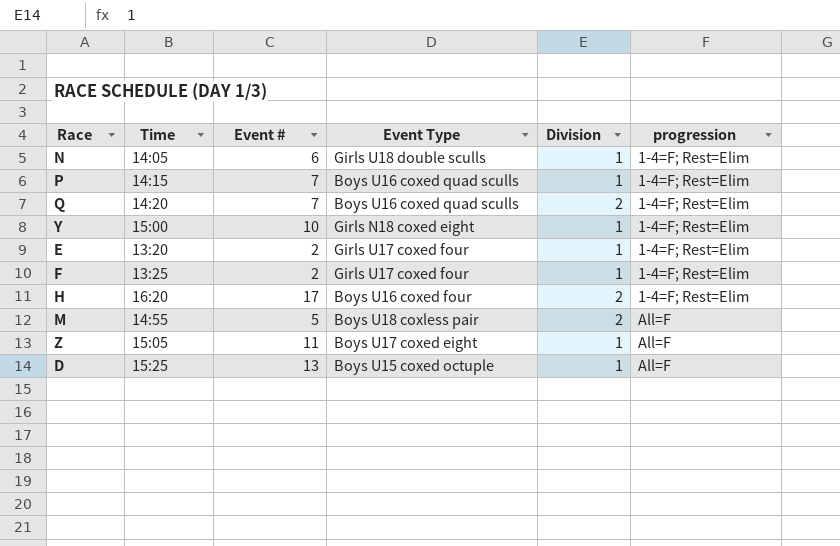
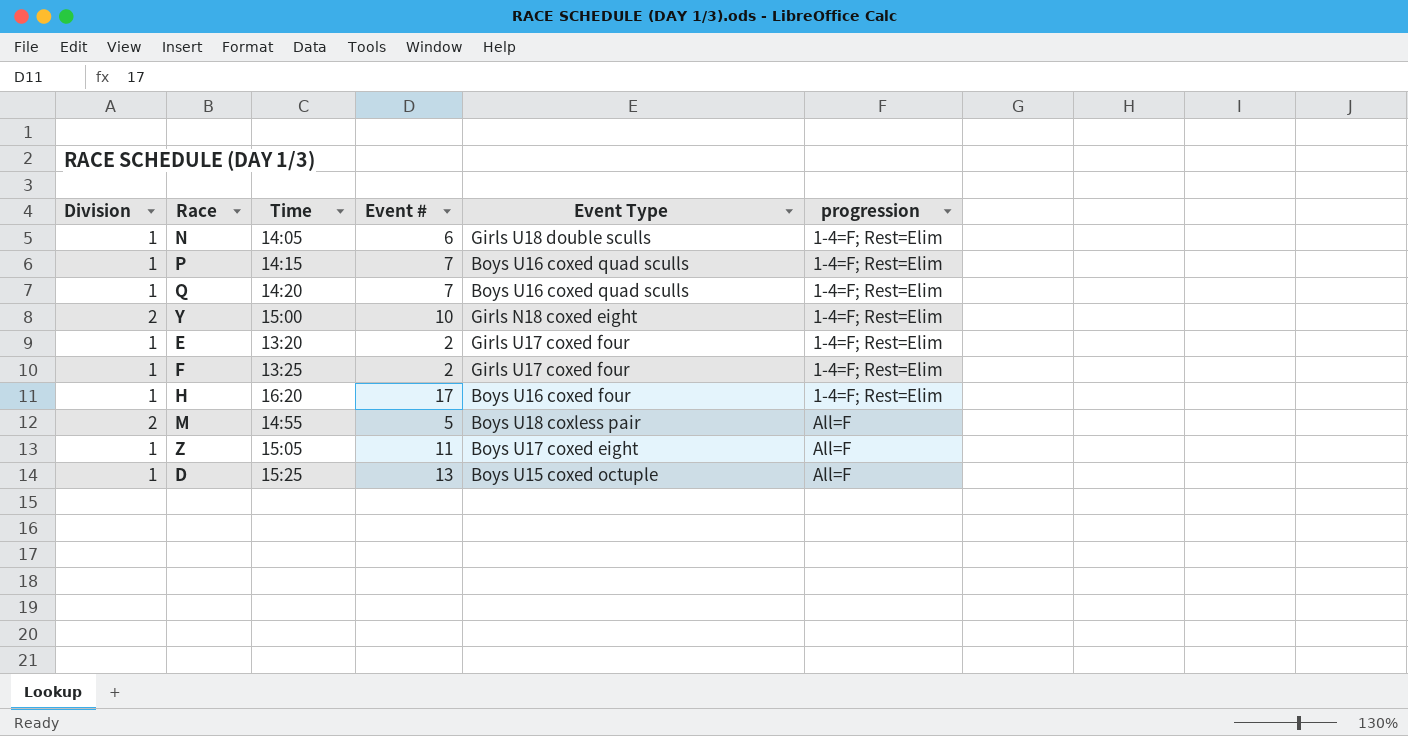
column Division | position: 5 -> 1
Q | Division: 2 -> 1
Y | Division: 1 -> 2
H | Division: 2 -> 1

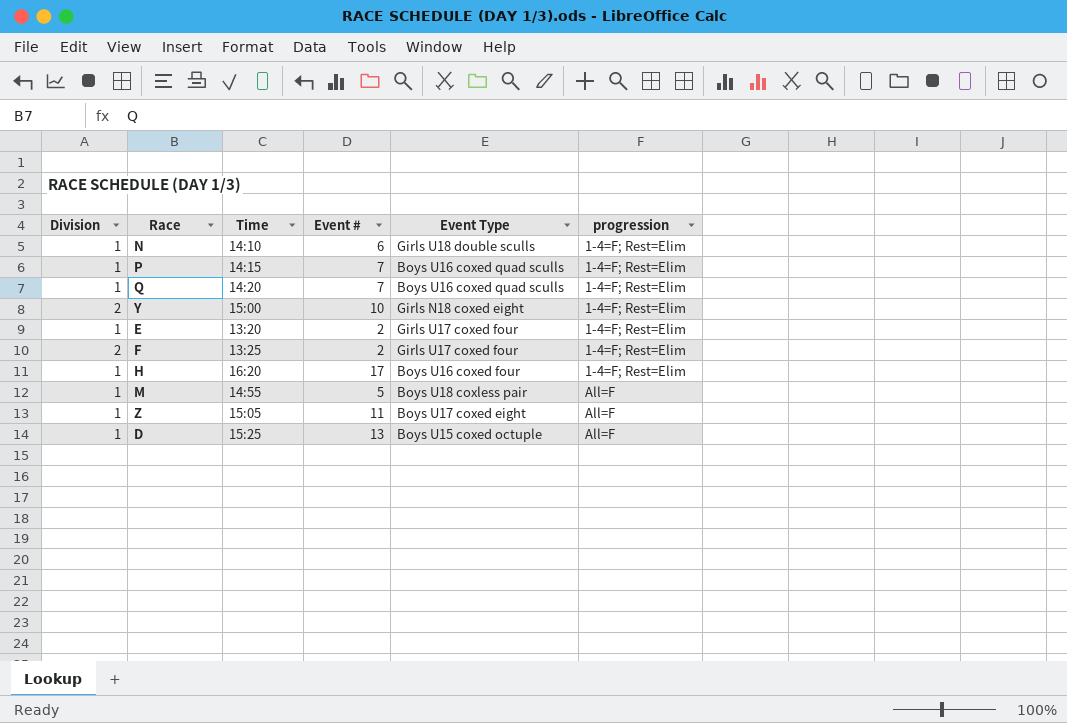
N | Time: 14:05 -> 14:10
F | Division: 1 -> 2
M | Division: 2 -> 1

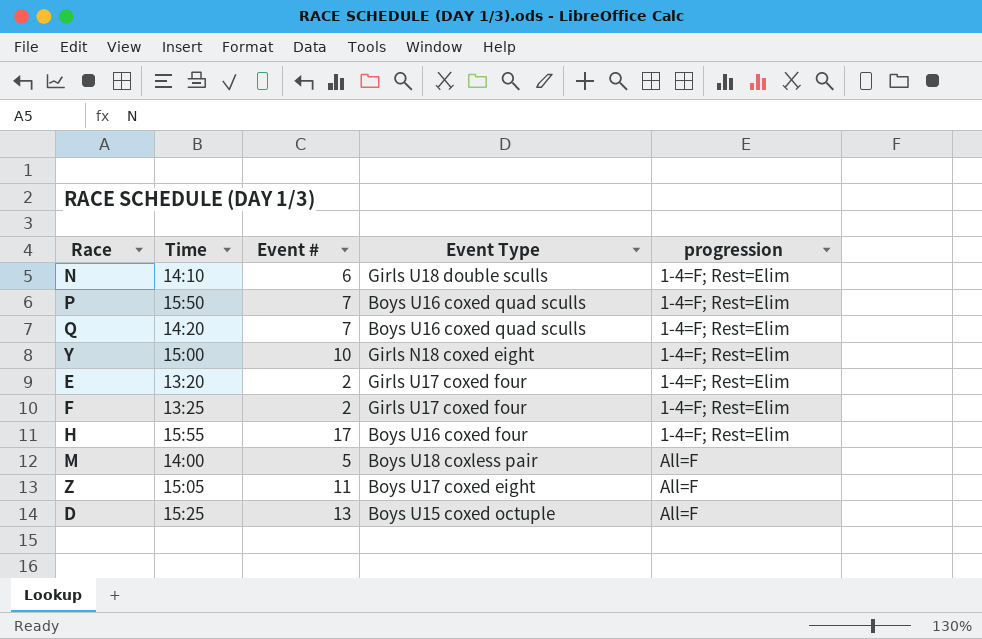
column Division | position: 1 -> none
P | Time: 14:15 -> 15:50
H | Time: 16:20 -> 15:55
M | Time: 14:55 -> 14:00

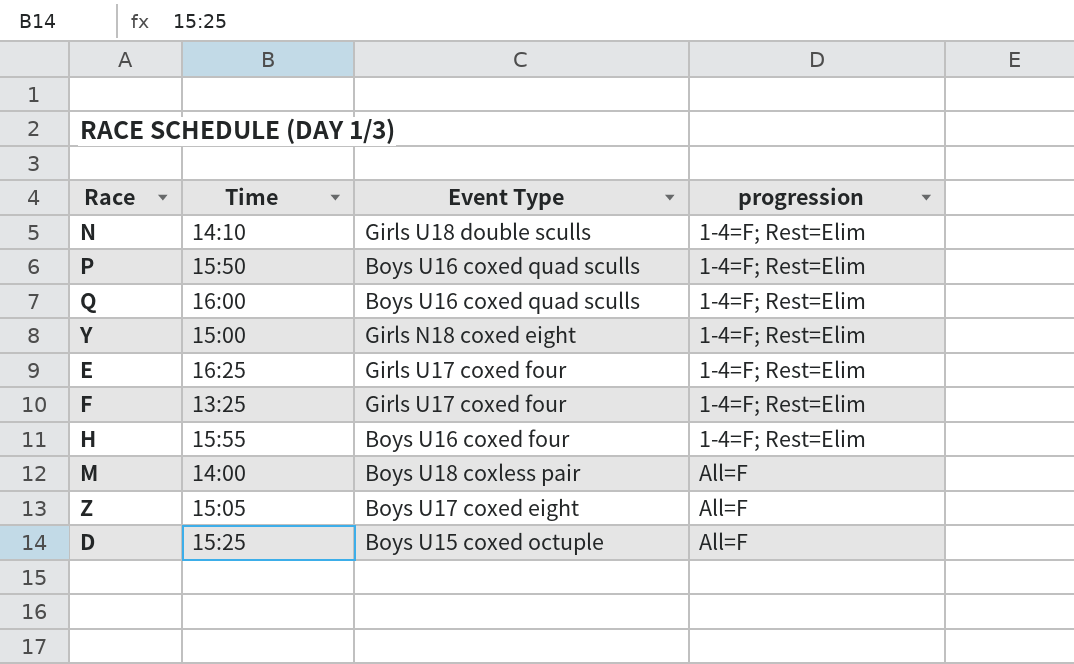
column Event # | position: 3 -> none
Q | Time: 14:20 -> 16:00
E | Time: 13:20 -> 16:25

